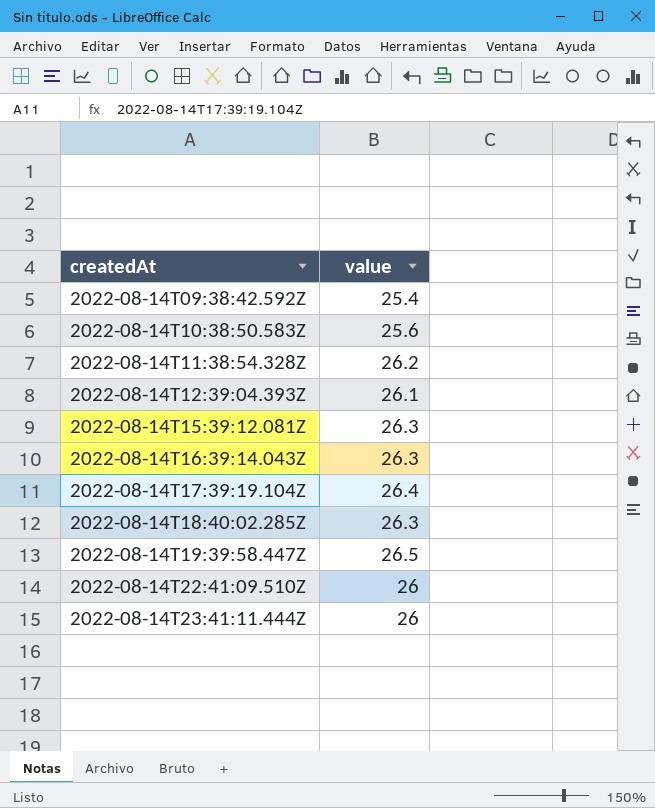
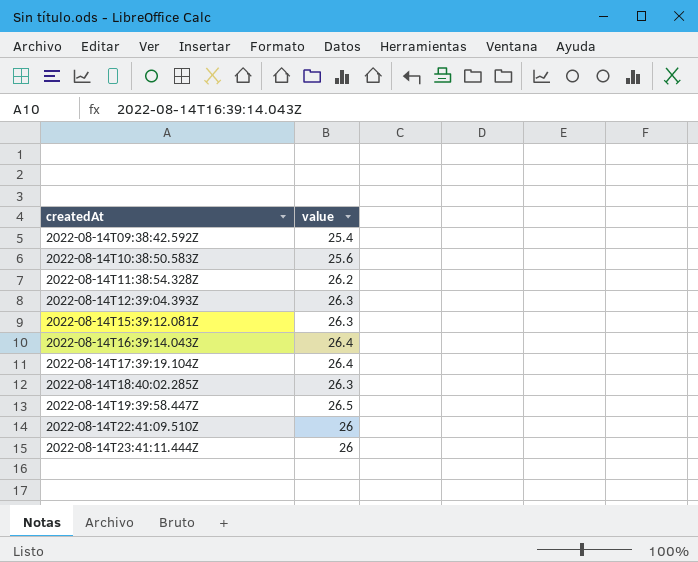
2022-08-14T12:39:04.393Z | value: 26.1 -> 26.3
2022-08-14T16:39:14.043Z | value: 26.3 -> 26.4

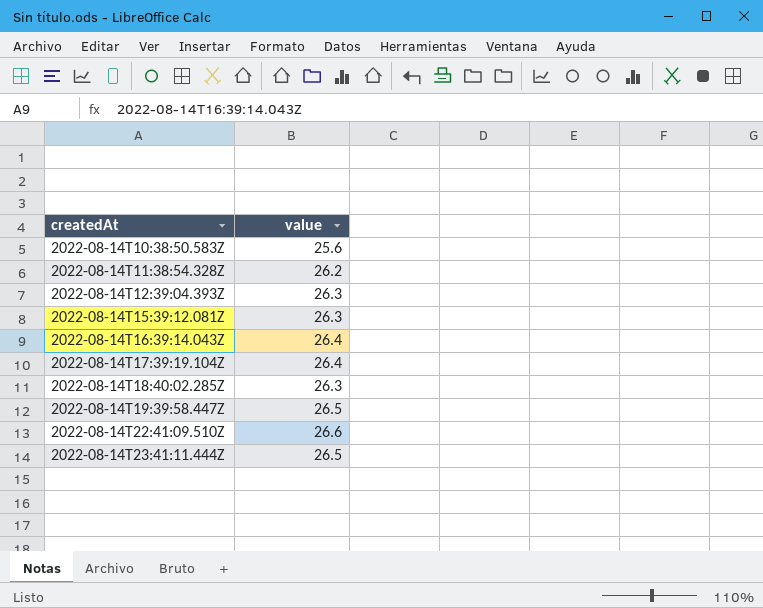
row 2022-08-14T09:38:42.592Z: 25.4 -> none
2022-08-14T22:41:09.510Z | value: 26 -> 26.6
2022-08-14T23:41:11.444Z | value: 26 -> 26.5

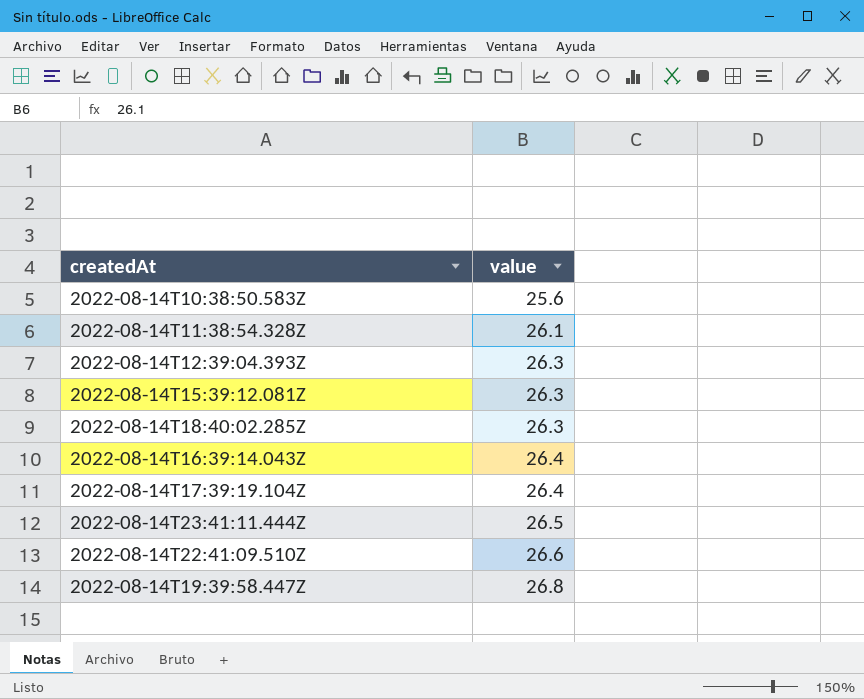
row order: createdAt ascending -> value ascending
2022-08-14T11:38:54.328Z | value: 26.2 -> 26.1
2022-08-14T19:39:58.447Z | value: 26.5 -> 26.8

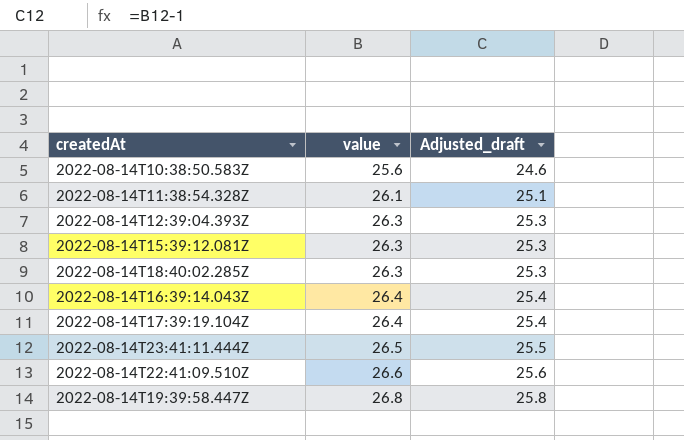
column Adjusted_draft | formula: none -> [value] - 1

